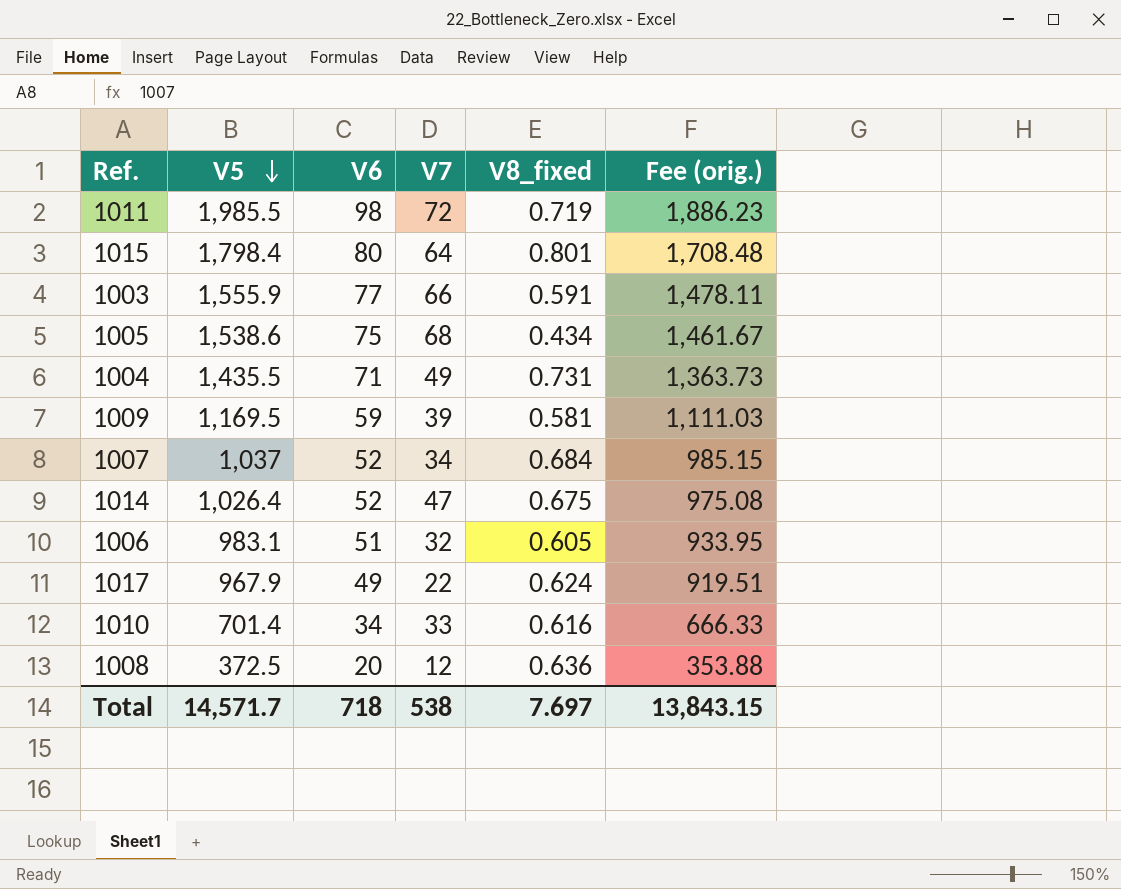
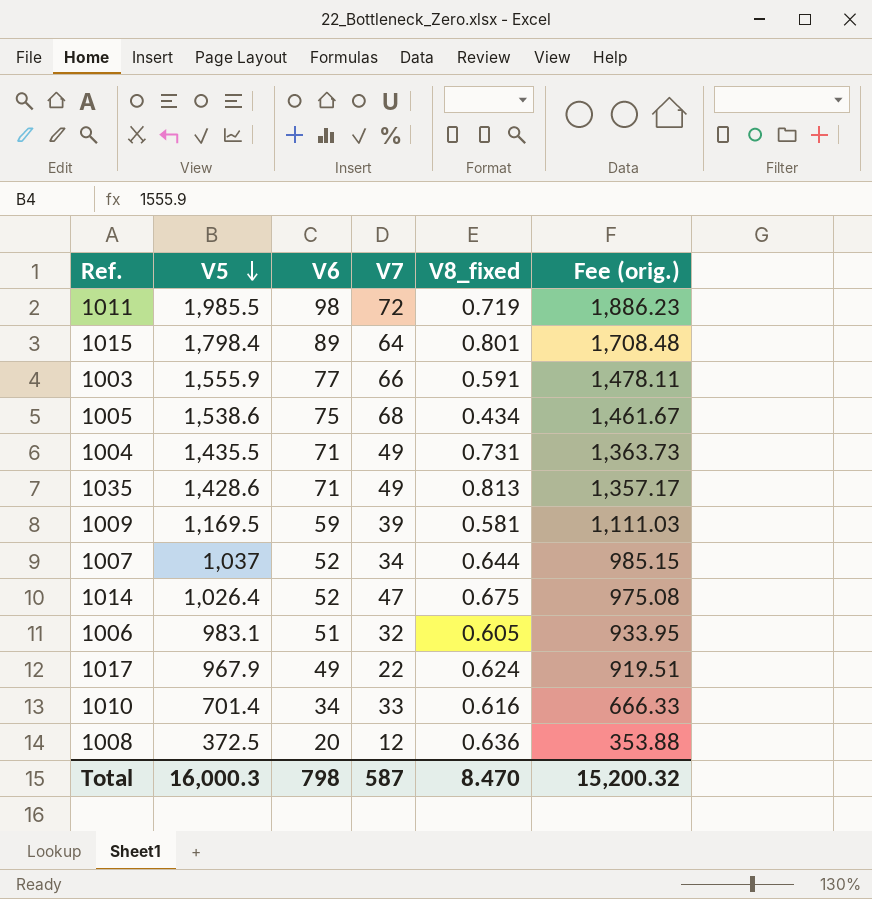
1015 | V6: 80 -> 89
row 1035: none -> 1,428.6 | 71 | 49 | 0.813 | 1,357.17
1007 | V8_fixed: 0.684 -> 0.644
Total | V5: 14,571.7 -> 16,000.3
Total | V6: 718 -> 798
Total | V7: 538 -> 587
Total | V8_fixed: 7.697 -> 8.470
Total | Fee (orig.): 13,843.15 -> 15,200.32

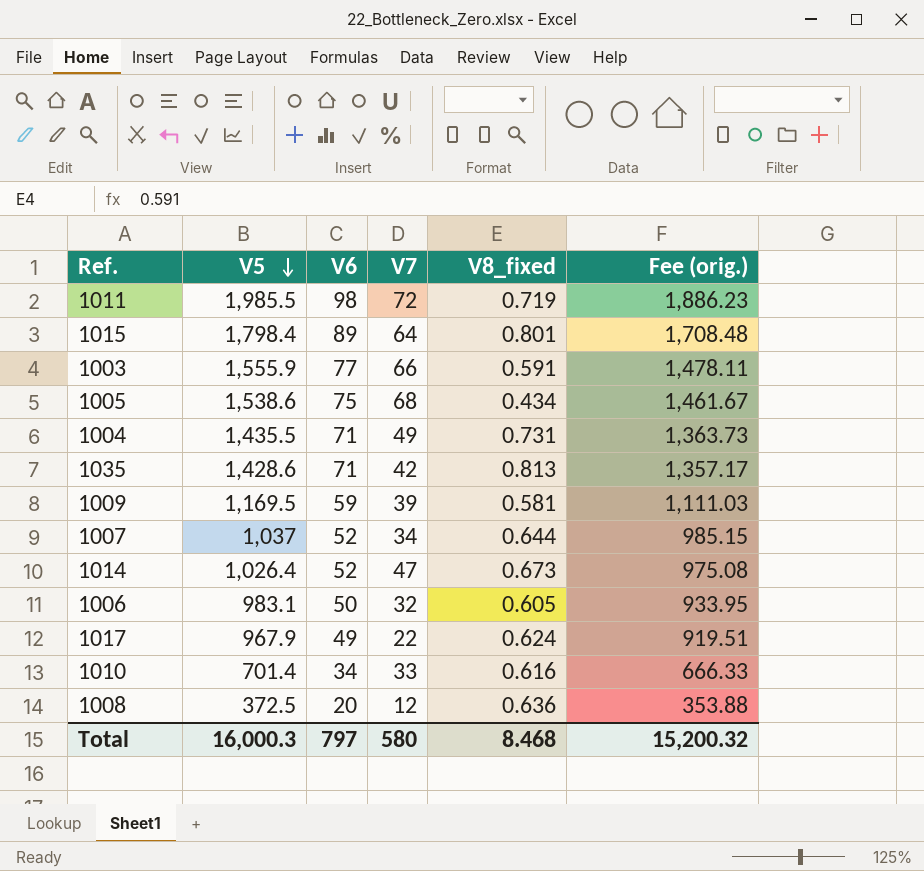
1035 | V7: 49 -> 42
1014 | V8_fixed: 0.675 -> 0.673
1006 | V6: 51 -> 50
Total | V6: 798 -> 797
Total | V7: 587 -> 580
Total | V8_fixed: 8.470 -> 8.468

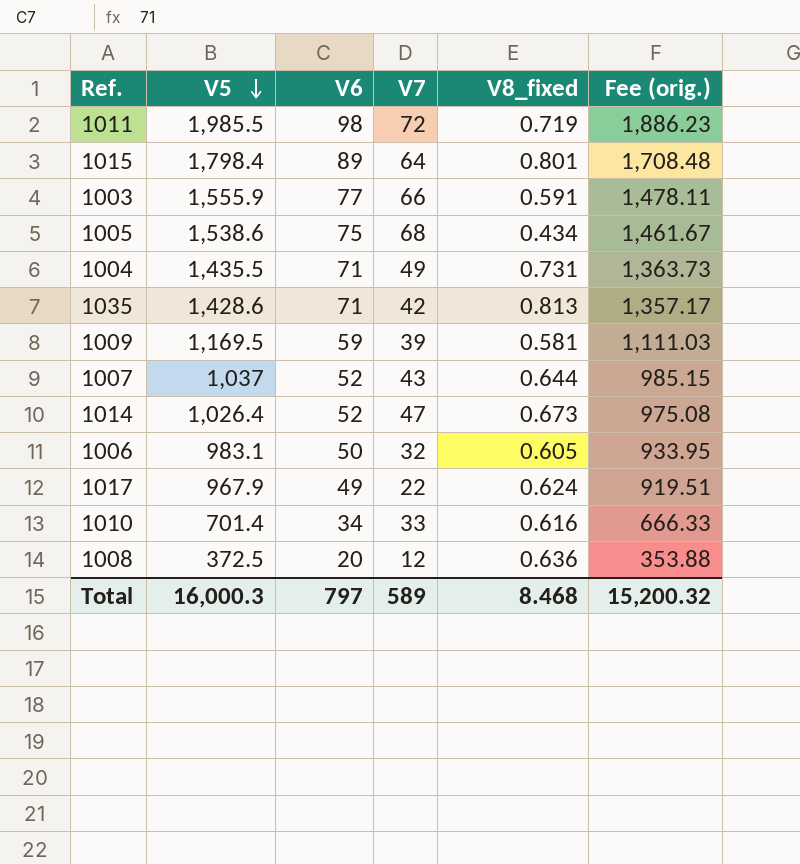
1007 | V7: 34 -> 43
Total | V7: 580 -> 589

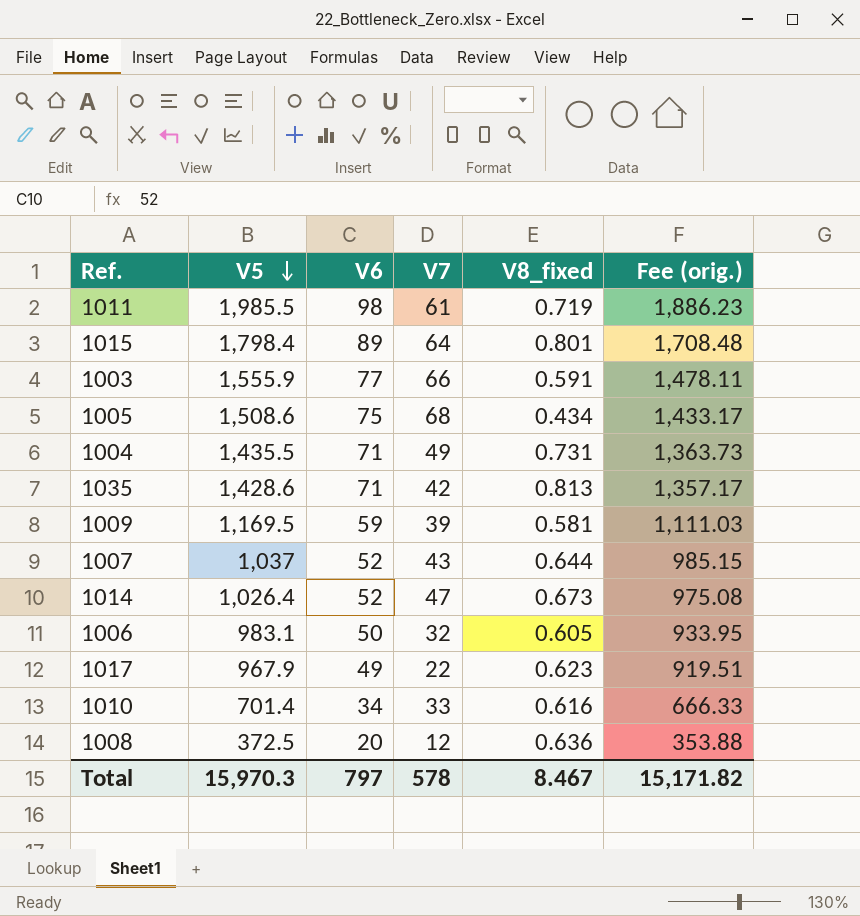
1011 | V7: 72 -> 61
1005 | V5: 1,538.6 -> 1,508.6
1005 | Fee (orig.): 1,461.67 -> 1,433.17
1017 | V8_fixed: 0.624 -> 0.623
Total | V5: 16,000.3 -> 15,970.3
Total | V7: 589 -> 578
Total | V8_fixed: 8.468 -> 8.467
Total | Fee (orig.): 15,200.32 -> 15,171.82

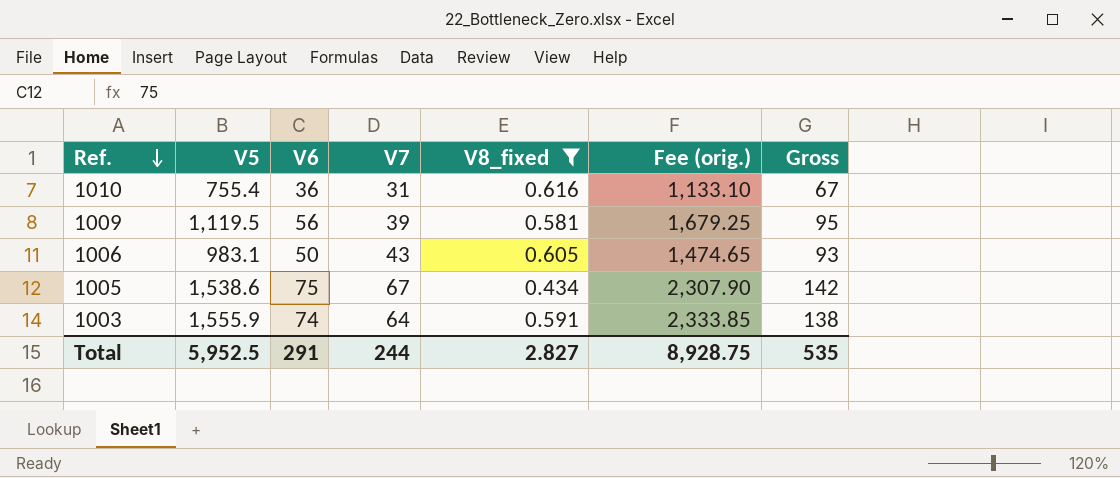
filter: none -> V8_fixed <= 0.616
row order: V5 descending -> Ref. descending
column Fee (orig.) | formula: [V5] * 0.95 -> [V5] * 1.5
column Gross | formula: none -> [V6] + [V7]
1010 | V5: 701.4 -> 755.4
1010 | V6: 34 -> 36
1010 | V7: 33 -> 31
1009 | V5: 1,169.5 -> 1,119.5
1009 | V6: 59 -> 56
1006 | V7: 32 -> 43
1005 | V5: 1,508.6 -> 1,538.6
1005 | V7: 68 -> 67
1003 | V6: 77 -> 74
1003 | V7: 66 -> 64
Total | V5: 15,970.3 -> 5,952.5
Total | V6: 797 -> 291
Total | V7: 578 -> 244
Total | V8_fixed: 8.467 -> 2.827
Total | Fee (orig.): 15,171.82 -> 8,928.75

